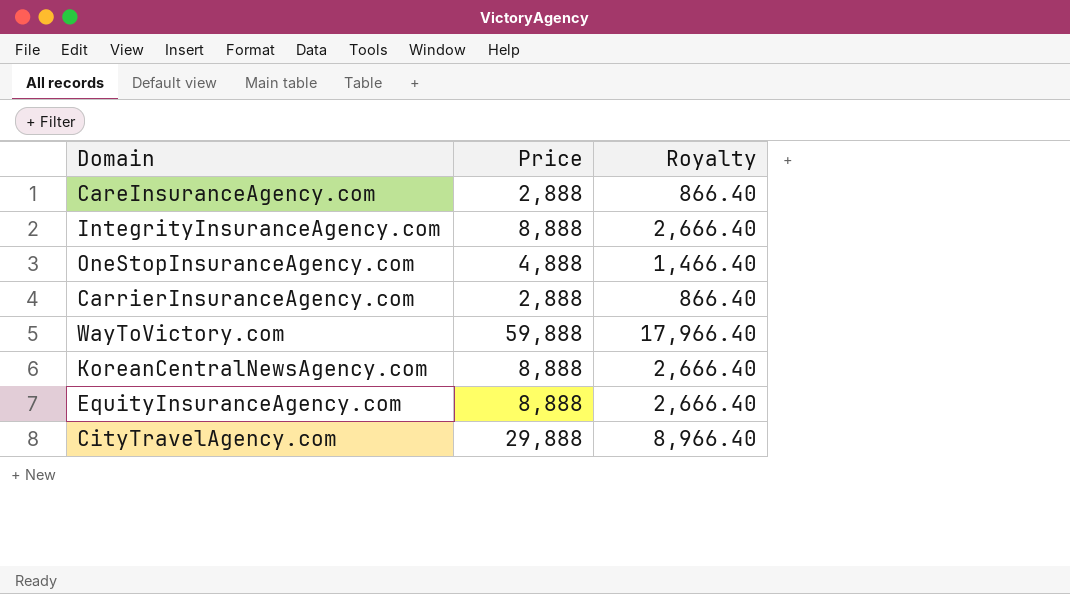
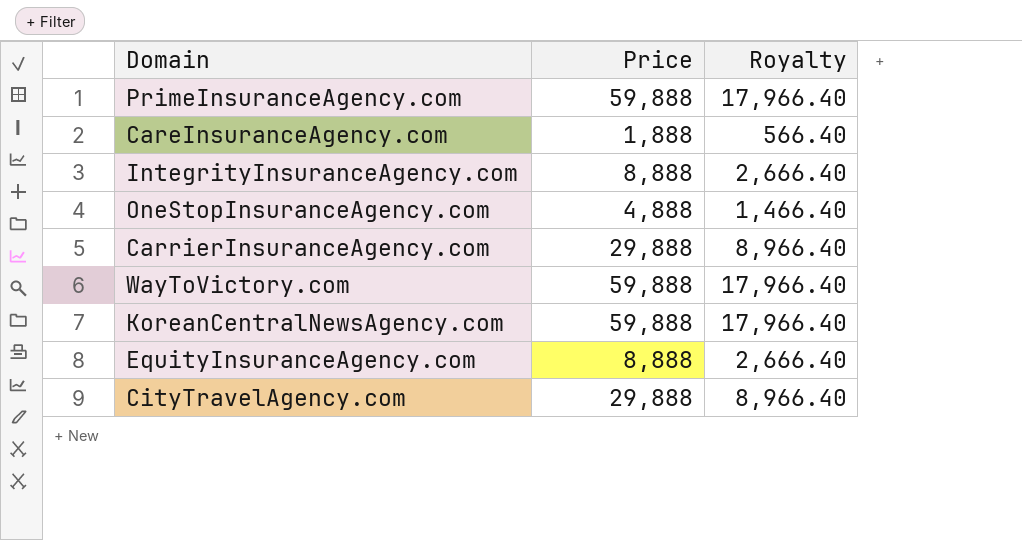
row PrimeInsuranceAgency.com: none -> 59,888 | 17,966.40
CareInsuranceAgency.com | Price: 2,888 -> 1,888
CareInsuranceAgency.com | Royalty: 866.40 -> 566.40
CarrierInsuranceAgency.com | Price: 2,888 -> 29,888
CarrierInsuranceAgency.com | Royalty: 866.40 -> 8,966.40
KoreanCentralNewsAgency.com | Price: 8,888 -> 59,888
KoreanCentralNewsAgency.com | Royalty: 2,666.40 -> 17,966.40

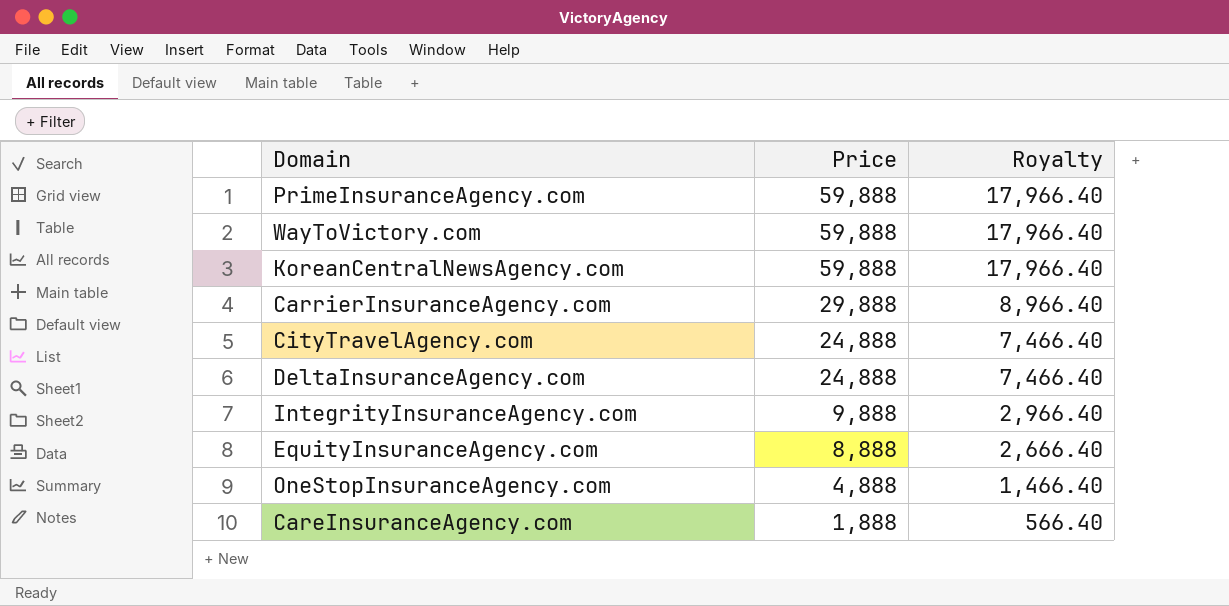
row order: none -> Price descending
CityTravelAgency.com | Price: 29,888 -> 24,888
CityTravelAgency.com | Royalty: 8,966.40 -> 7,466.40
row DeltaInsuranceAgency.com: none -> 24,888 | 7,466.40
IntegrityInsuranceAgency.com | Price: 8,888 -> 9,888
IntegrityInsuranceAgency.com | Royalty: 2,666.40 -> 2,966.40

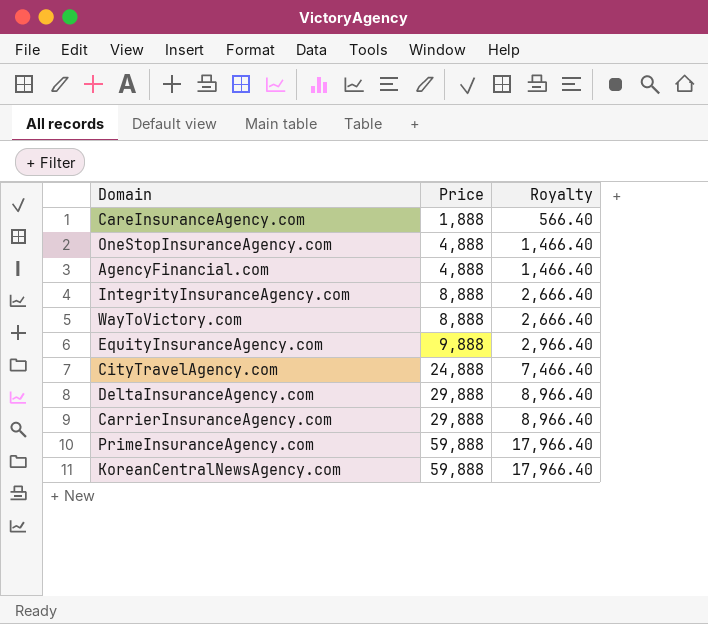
row order: Price descending -> Price ascending
row AgencyFinancial.com: none -> 4,888 | 1,466.40
IntegrityInsuranceAgency.com | Price: 9,888 -> 8,888
IntegrityInsuranceAgency.com | Royalty: 2,966.40 -> 2,666.40
WayToVictory.com | Price: 59,888 -> 8,888
WayToVictory.com | Royalty: 17,966.40 -> 2,666.40
EquityInsuranceAgency.com | Price: 8,888 -> 9,888
EquityInsuranceAgency.com | Royalty: 2,666.40 -> 2,966.40
DeltaInsuranceAgency.com | Price: 24,888 -> 29,888
DeltaInsuranceAgency.com | Royalty: 7,466.40 -> 8,966.40

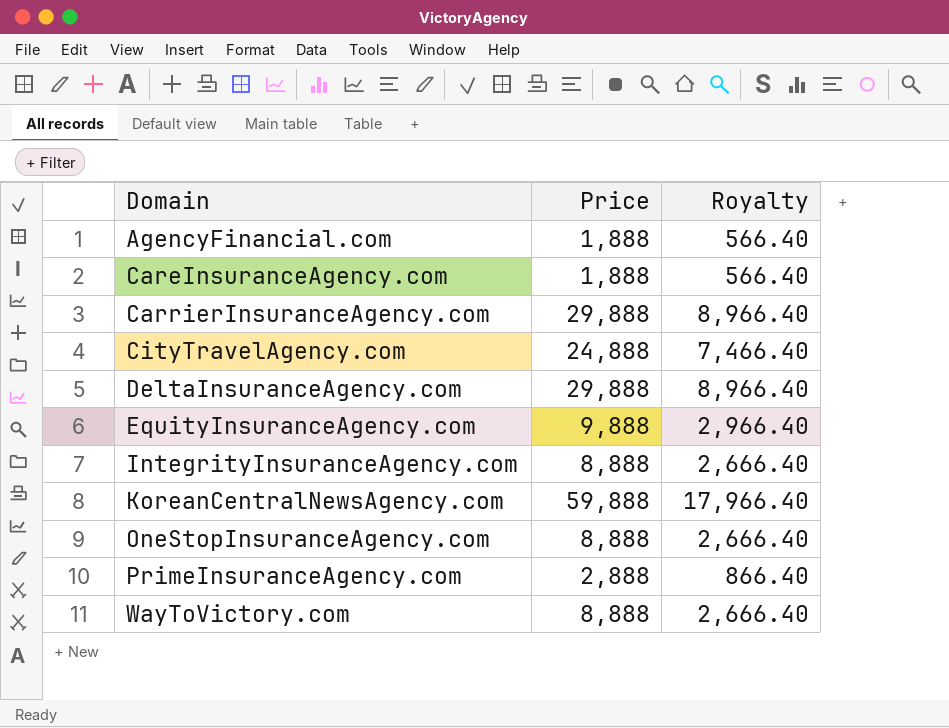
row order: Price ascending -> Domain ascending
AgencyFinancial.com | Price: 4,888 -> 1,888
AgencyFinancial.com | Royalty: 1,466.40 -> 566.40
OneStopInsuranceAgency.com | Price: 4,888 -> 8,888
OneStopInsuranceAgency.com | Royalty: 1,466.40 -> 2,666.40
PrimeInsuranceAgency.com | Price: 59,888 -> 2,888
PrimeInsuranceAgency.com | Royalty: 17,966.40 -> 866.40

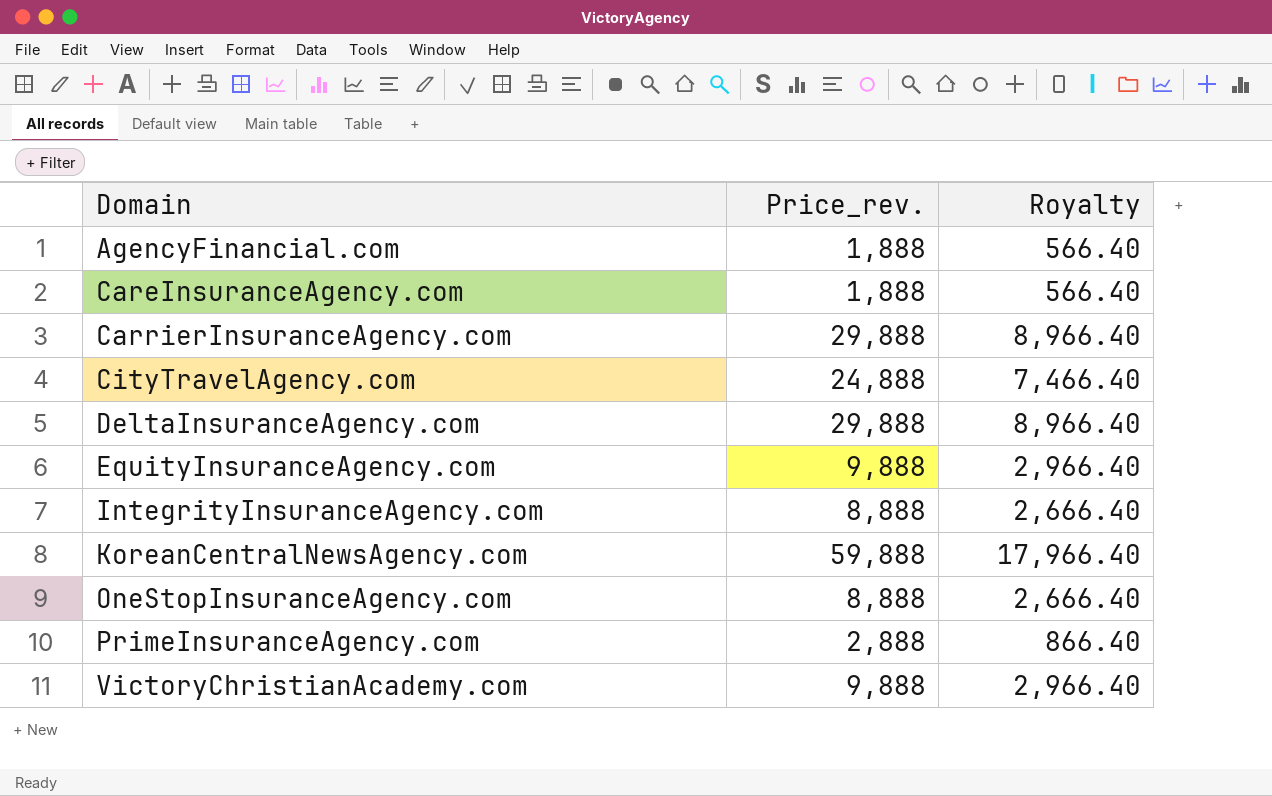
column name: Price -> Price_rev.
row WayToVictory.com: 8,888 | 2,666.40 -> none
row VictoryChristianAcademy.com: none -> 9,888 | 2,966.40

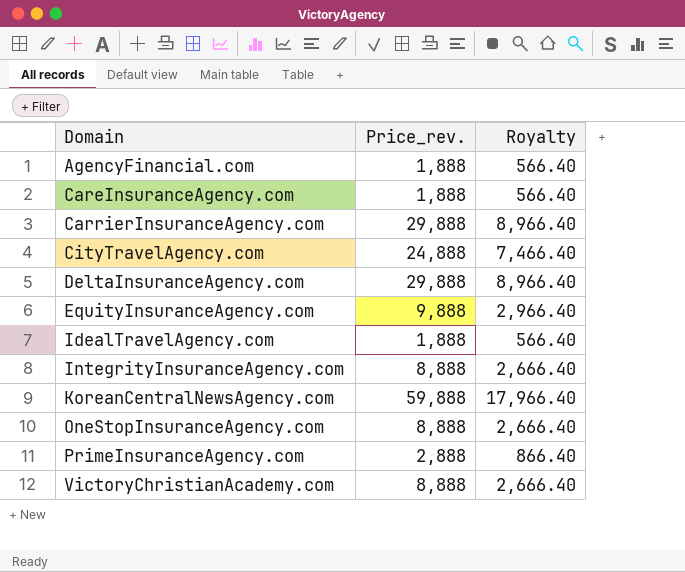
row IdealTravelAgency.com: none -> 1,888 | 566.40
VictoryChristianAcademy.com | Price_rev.: 9,888 -> 8,888
VictoryChristianAcademy.com | Royalty: 2,966.40 -> 2,666.40

